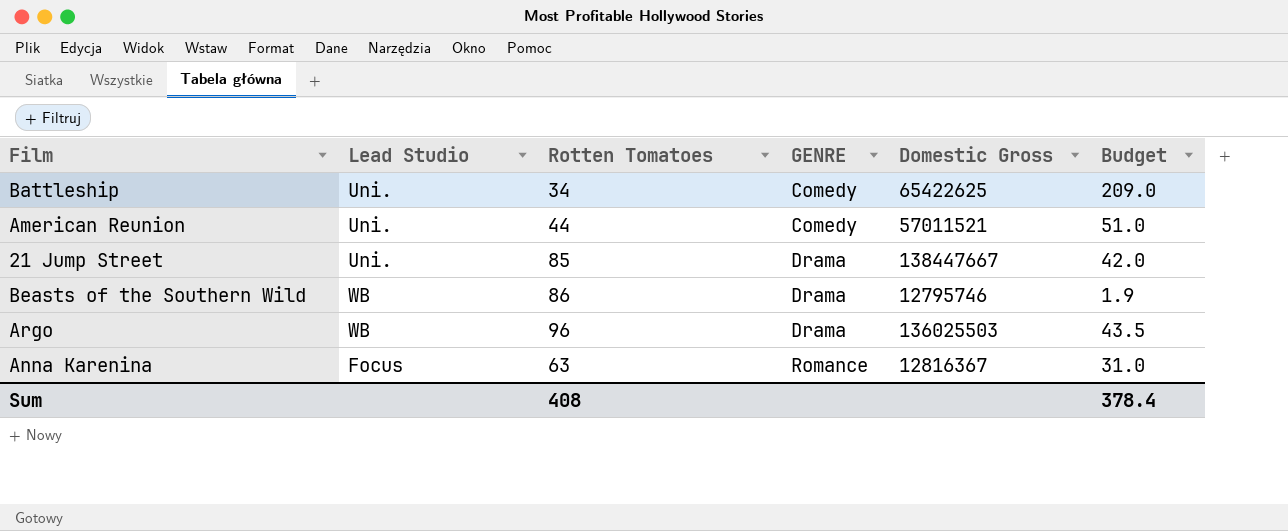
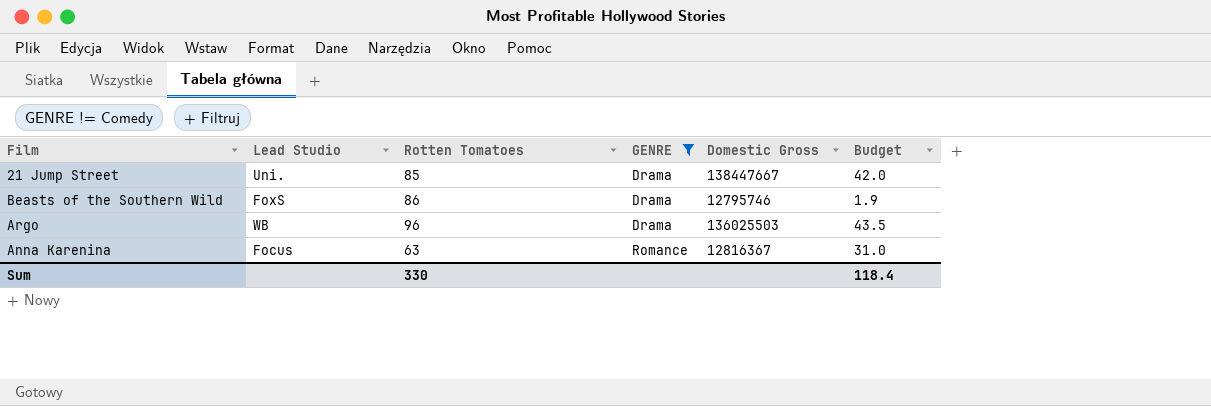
filter: none -> GENRE != Comedy
Beasts of the Southern Wild | Lead Studio: WB -> FoxS
Sum | Rotten Tomatoes: 408 -> 330
Sum | Budget: 378.4 -> 118.4

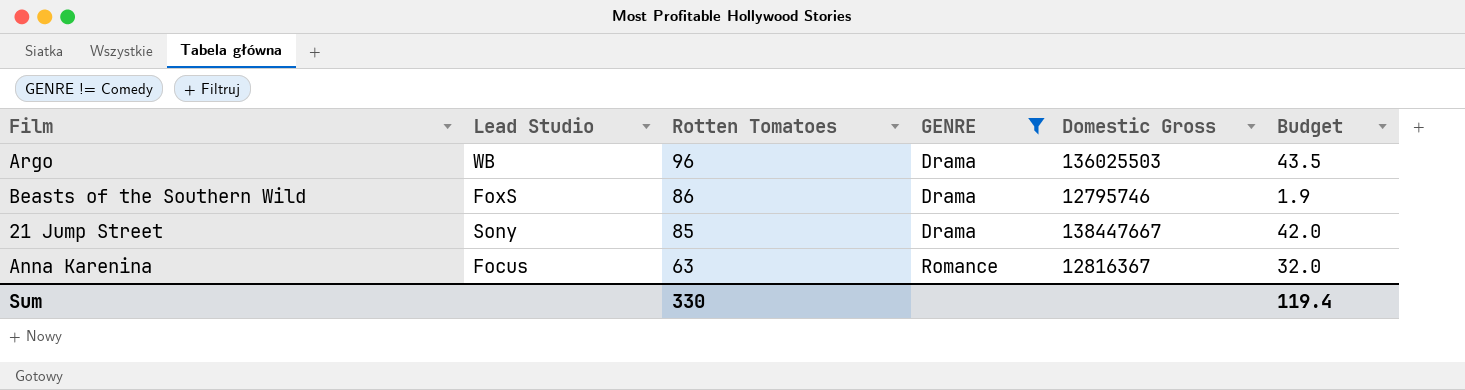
row order: GENRE ascending -> Rotten Tomatoes descending
21 Jump Street | Lead Studio: Uni. -> Sony
Anna Karenina | Budget: 31.0 -> 32.0
Sum | Budget: 118.4 -> 119.4

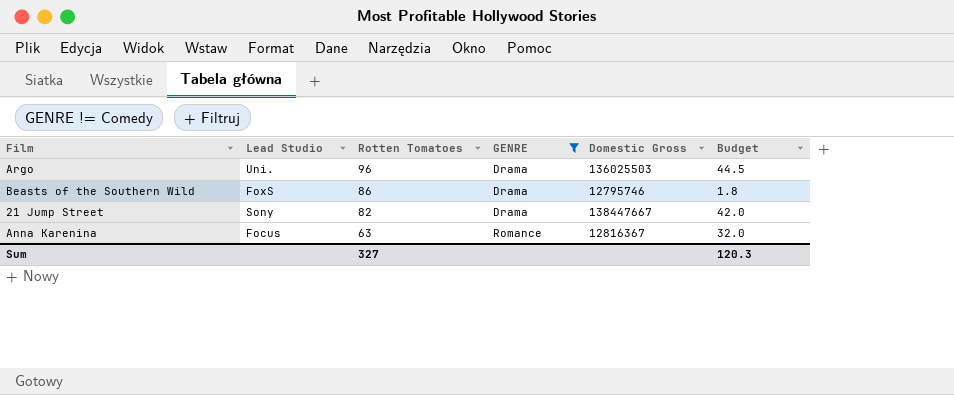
Argo | Lead Studio: WB -> Uni.
Argo | Budget: 43.5 -> 44.5
Beasts of the Southern Wild | Budget: 1.9 -> 1.8
21 Jump Street | Rotten Tomatoes: 85 -> 82
Sum | Rotten Tomatoes: 330 -> 327
Sum | Budget: 119.4 -> 120.3

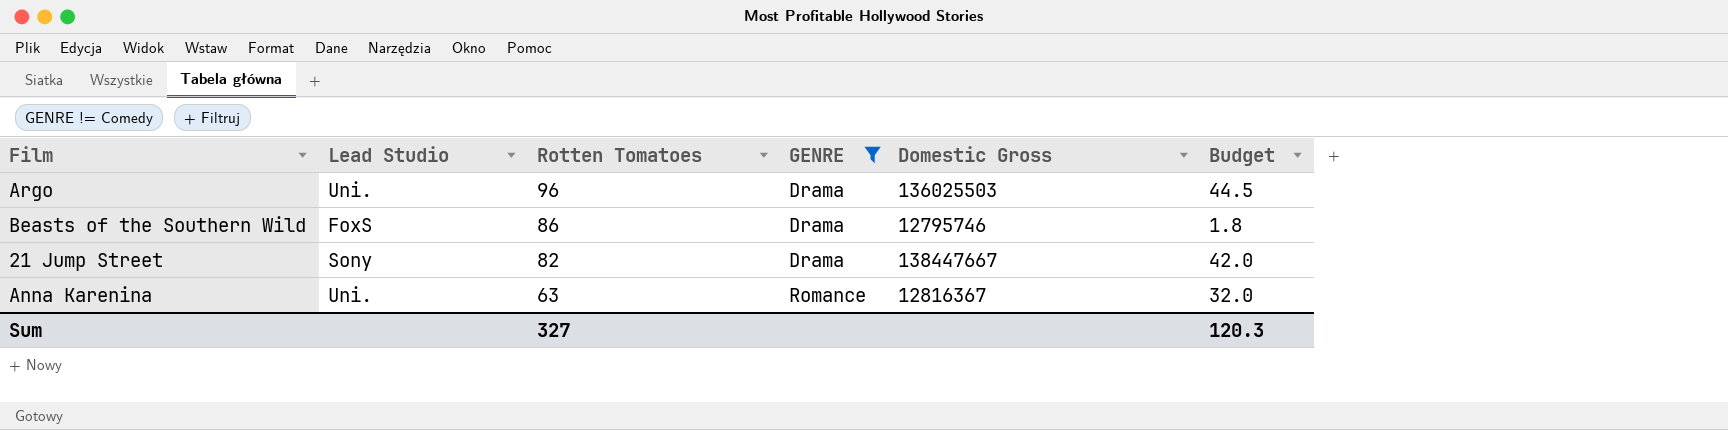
Anna Karenina | Lead Studio: Focus -> Uni.

